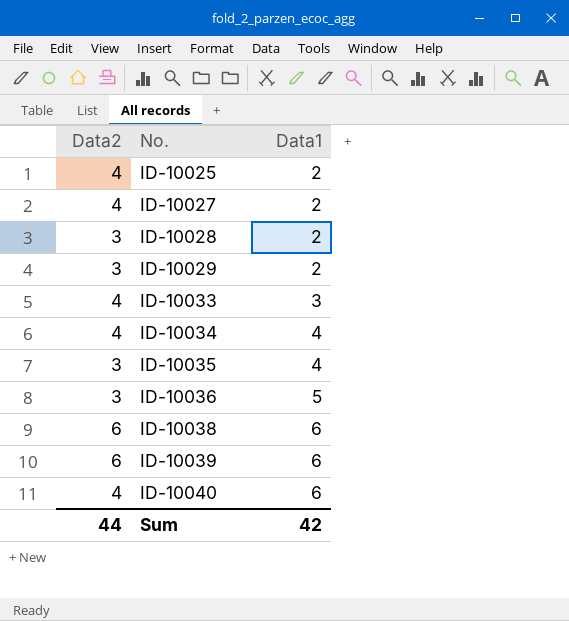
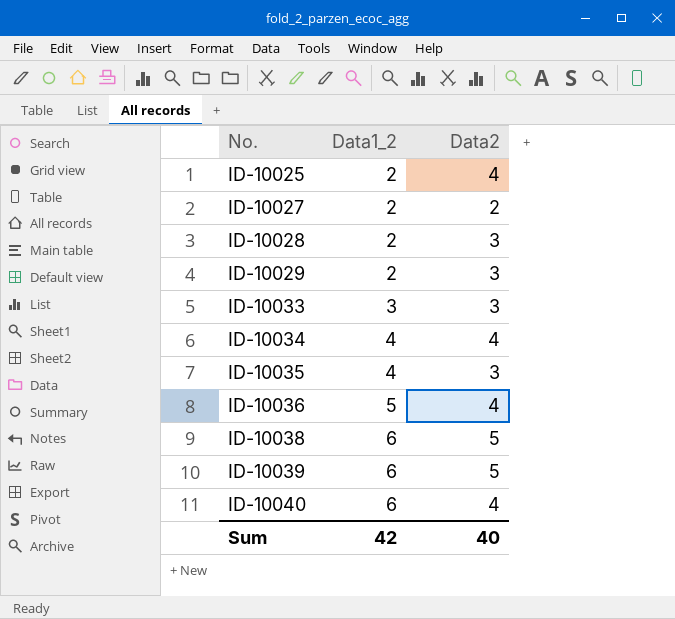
column name: Data1 -> Data1_2
column Data2 | position: 1 -> 3
ID-10027 | Data2: 4 -> 2
ID-10033 | Data2: 4 -> 3
ID-10036 | Data2: 3 -> 4
ID-10038 | Data2: 6 -> 5
ID-10039 | Data2: 6 -> 5
Sum | Data2: 44 -> 40

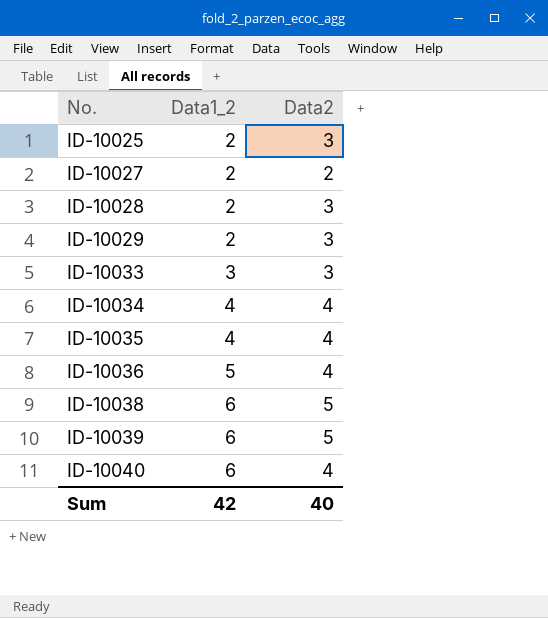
ID-10025 | Data2: 4 -> 3
ID-10035 | Data2: 3 -> 4

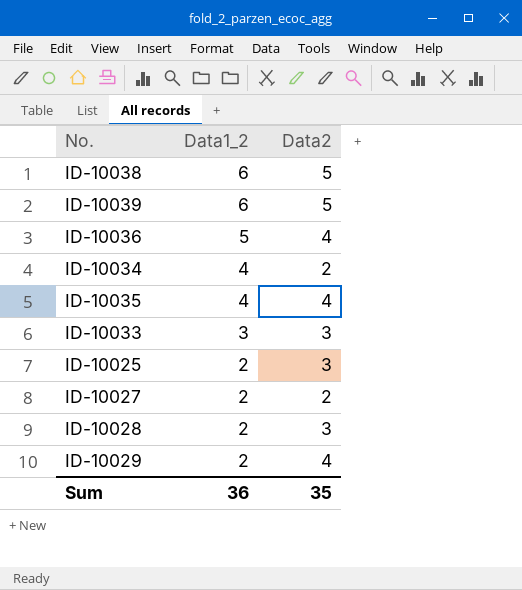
row order: No. ascending -> Data1_2 descending
row ID-10040: 6 | 4 -> none
ID-10034 | Data2: 4 -> 2
ID-10029 | Data2: 3 -> 4
Sum | Data1_2: 42 -> 36
Sum | Data2: 40 -> 35

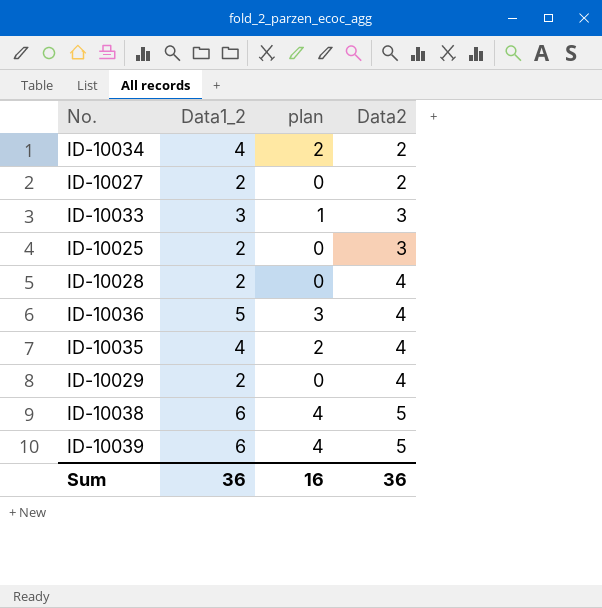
row order: Data1_2 descending -> Data2 ascending
column plan | formula: none -> [Data1_2] - 2
ID-10028 | Data2: 3 -> 4
Sum | Data2: 35 -> 36

